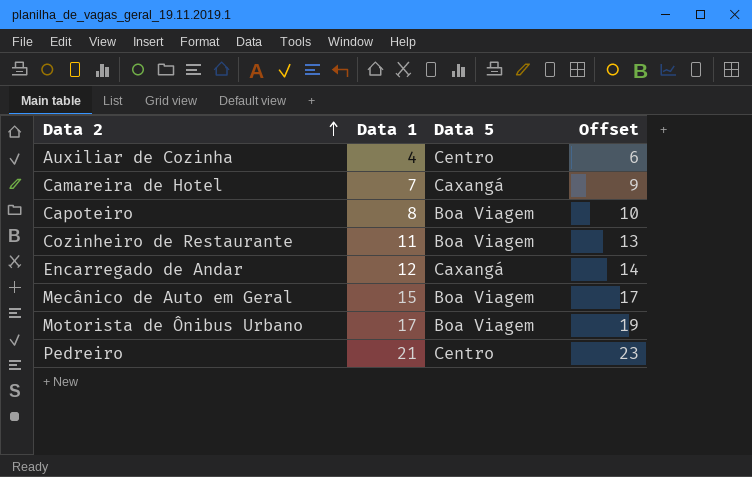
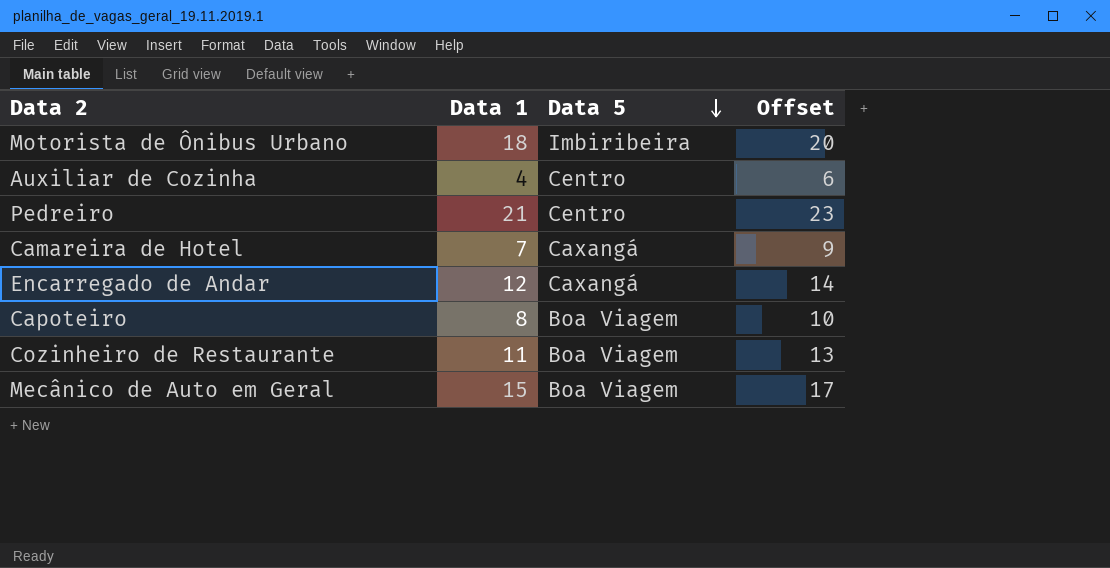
row order: Data 2 ascending -> Data 5 descending
Motorista de Ônibus Urbano | Data 1: 17 -> 18
Motorista de Ônibus Urbano | Data 5: Boa Viagem -> Imbiribeira
Motorista de Ônibus Urbano | Offset: 19 -> 20

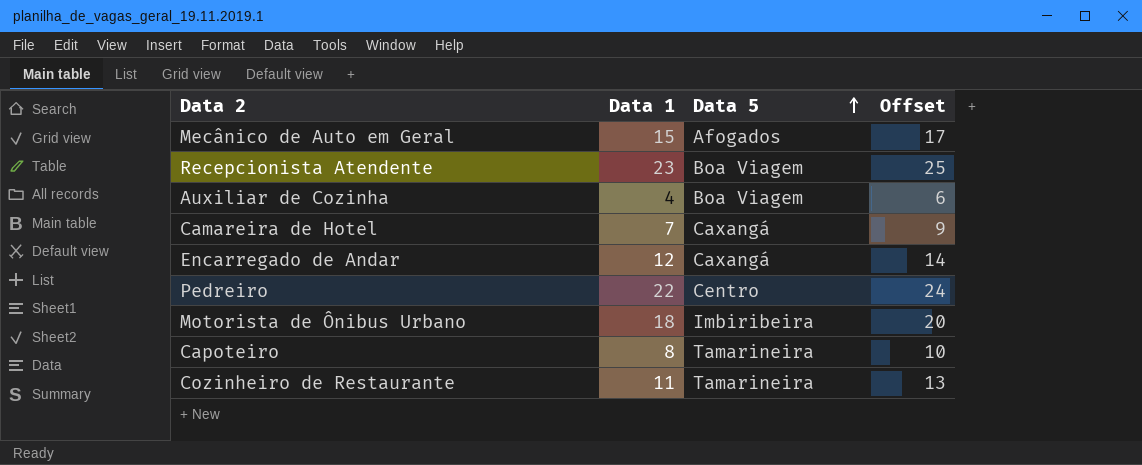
row order: Data 5 descending -> Data 5 ascending
Mecânico de Auto em Geral | Data 5: Boa Viagem -> Afogados
row Recepcionista Atendente: none -> 23 | Boa Viagem | 25
Auxiliar de Cozinha | Data 5: Centro -> Boa Viagem
Pedreiro | Data 1: 21 -> 22
Pedreiro | Offset: 23 -> 24
Capoteiro | Data 5: Boa Viagem -> Tamarineira
Cozinheiro de Restaurante | Data 5: Boa Viagem -> Tamarineira

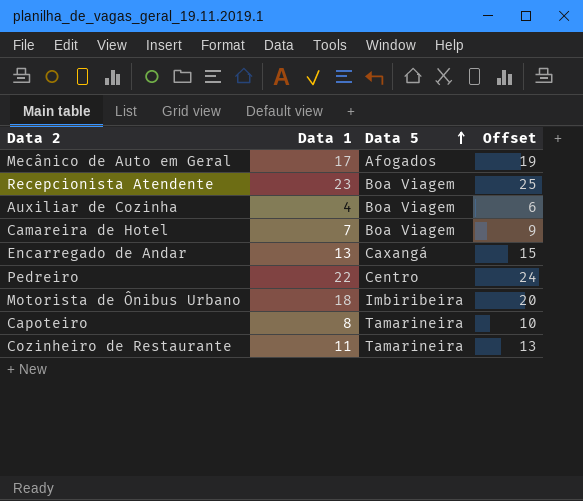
Mecânico de Auto em Geral | Data 1: 15 -> 17
Mecânico de Auto em Geral | Offset: 17 -> 19
Camareira de Hotel | Data 5: Caxangá -> Boa Viagem
Encarregado de Andar | Data 1: 12 -> 13
Encarregado de Andar | Offset: 14 -> 15

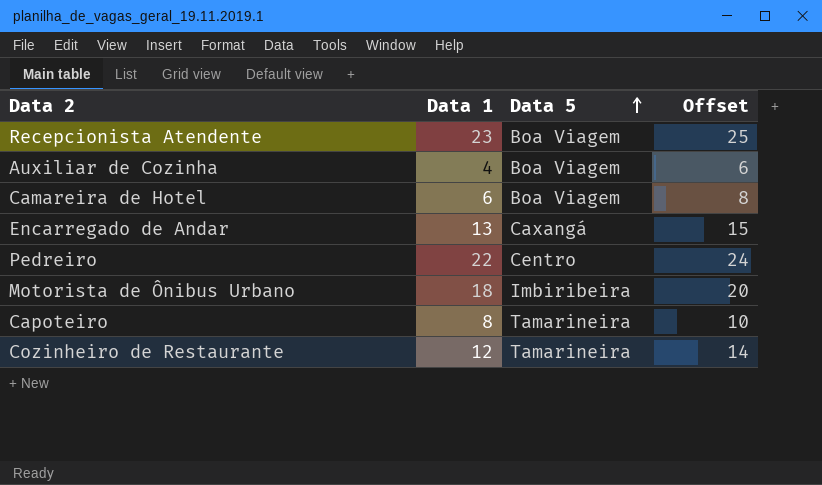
row Mecânico de Auto em Geral: 17 | Afogados | 19 -> none
Camareira de Hotel | Data 1: 7 -> 6
Camareira de Hotel | Offset: 9 -> 8
Cozinheiro de Restaurante | Data 1: 11 -> 12
Cozinheiro de Restaurante | Offset: 13 -> 14

